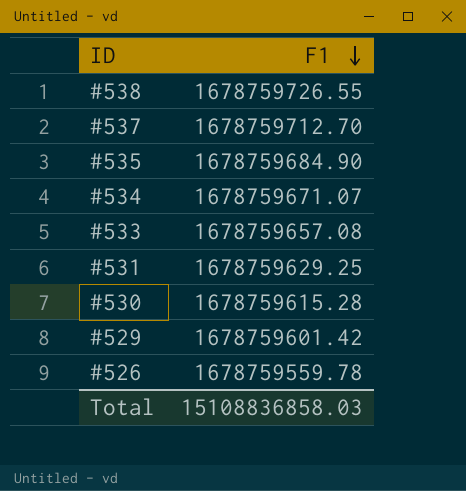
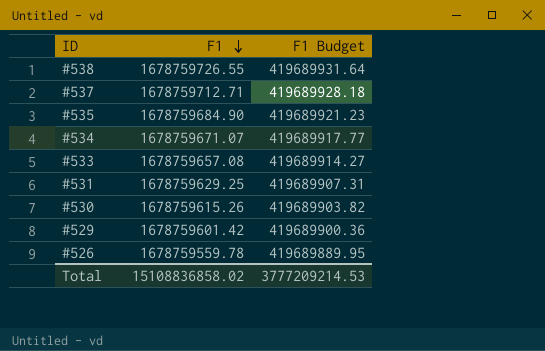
column F1 Budget | formula: none -> [F1] * 0.25
#537 | F1: 1678759712.70 -> 1678759712.71
#530 | F1: 1678759615.28 -> 1678759615.26
Total | F1: 15108836858.03 -> 15108836858.02

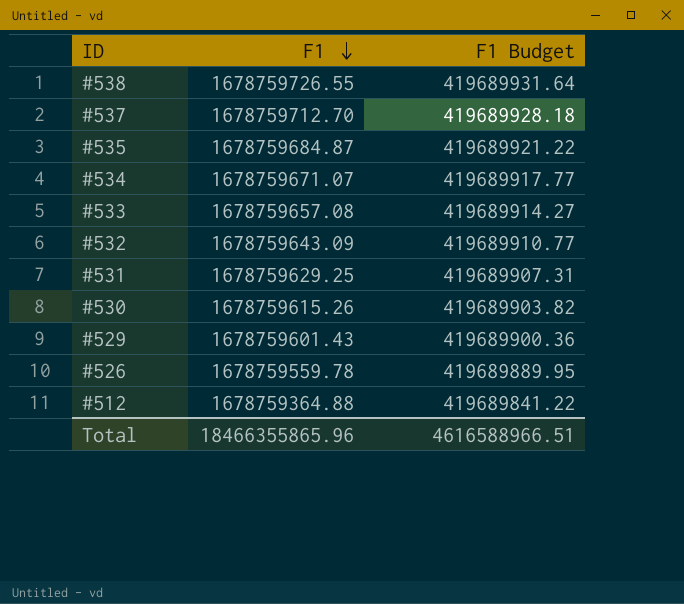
#537 | F1: 1678759712.71 -> 1678759712.70
#535 | F1: 1678759684.90 -> 1678759684.87
#535 | F1 Budget: 419689921.23 -> 419689921.22
row #532: none -> 1678759643.09 | 419689910.77
#529 | F1: 1678759601.42 -> 1678759601.43
row #512: none -> 1678759364.88 | 419689841.22
Total | F1: 15108836858.02 -> 18466355865.96
Total | F1 Budget: 3777209214.53 -> 4616588966.51

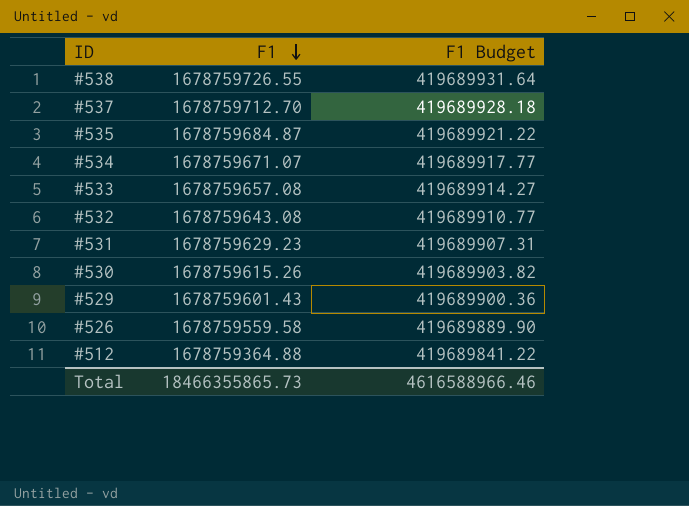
#532 | F1: 1678759643.09 -> 1678759643.08
#531 | F1: 1678759629.25 -> 1678759629.23
#526 | F1: 1678759559.78 -> 1678759559.58
#526 | F1 Budget: 419689889.95 -> 419689889.90
Total | F1: 18466355865.96 -> 18466355865.73
Total | F1 Budget: 4616588966.51 -> 4616588966.46

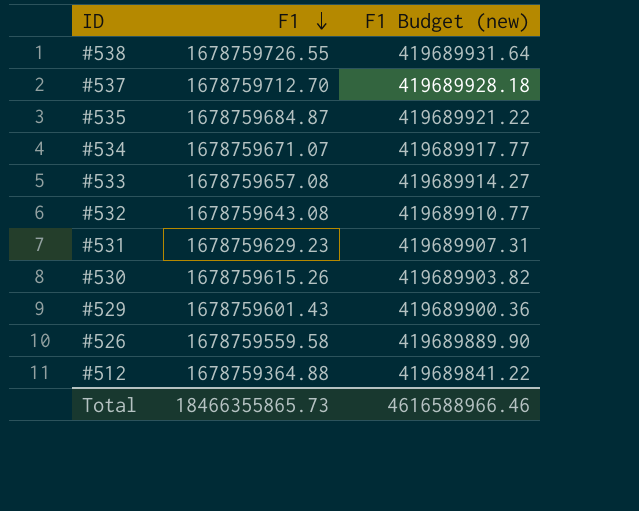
column name: F1 Budget -> F1 Budget (new)

